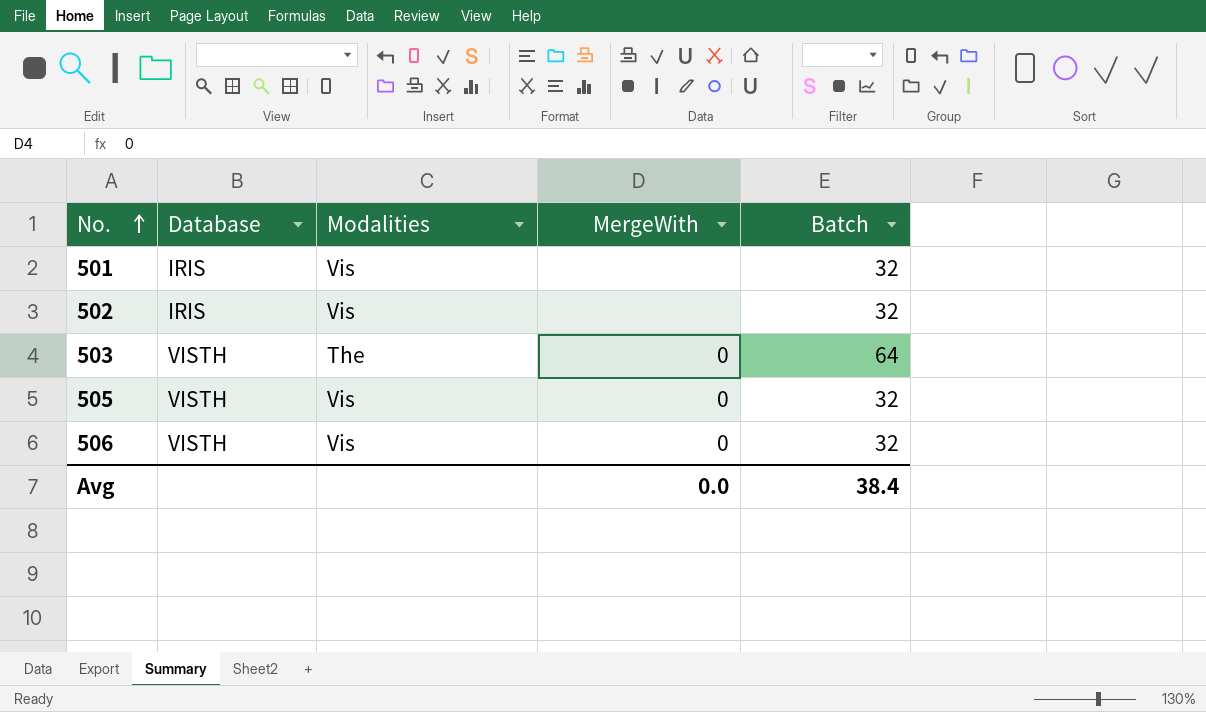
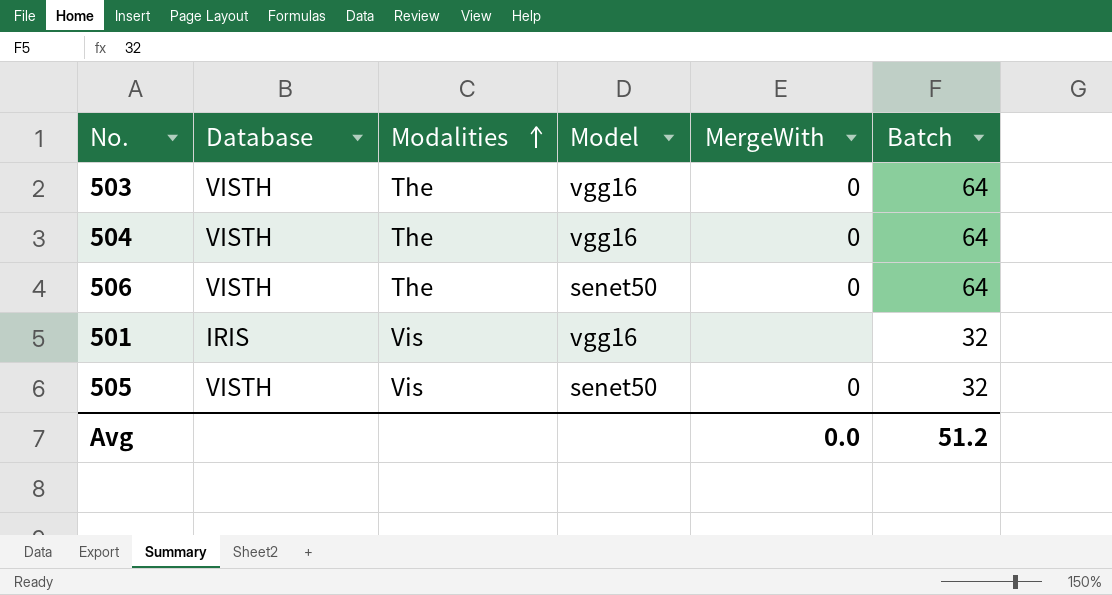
row order: No. ascending -> Modalities ascending
column Model | position: none -> 4
row 502: IRIS | Vis | none | 32 -> none
row 504: none -> VISTH | The | vgg16 | 0 | 64
506 | Modalities: Vis -> The
506 | Batch: 32 -> 64
Avg | Batch: 38.4 -> 51.2

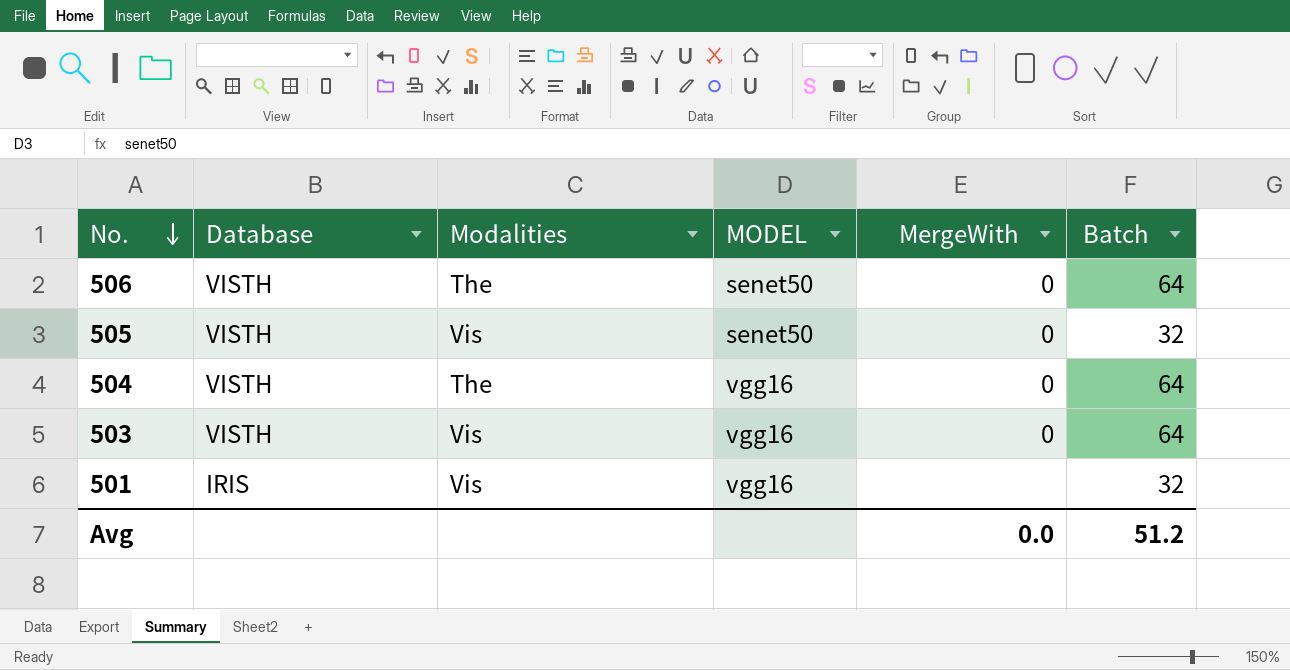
row order: Modalities ascending -> No. descending
column name: Model -> MODEL
503 | Modalities: The -> Vis

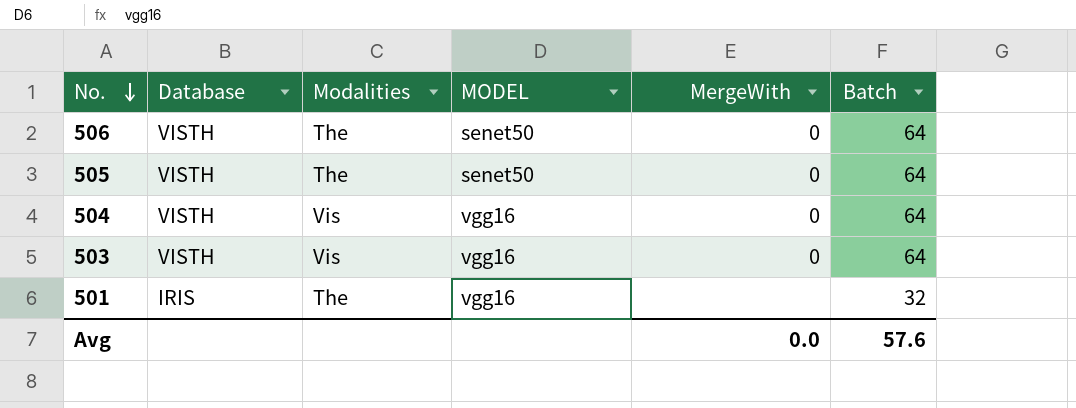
505 | Modalities: Vis -> The
505 | Batch: 32 -> 64
504 | Modalities: The -> Vis
501 | Modalities: Vis -> The
Avg | Batch: 51.2 -> 57.6

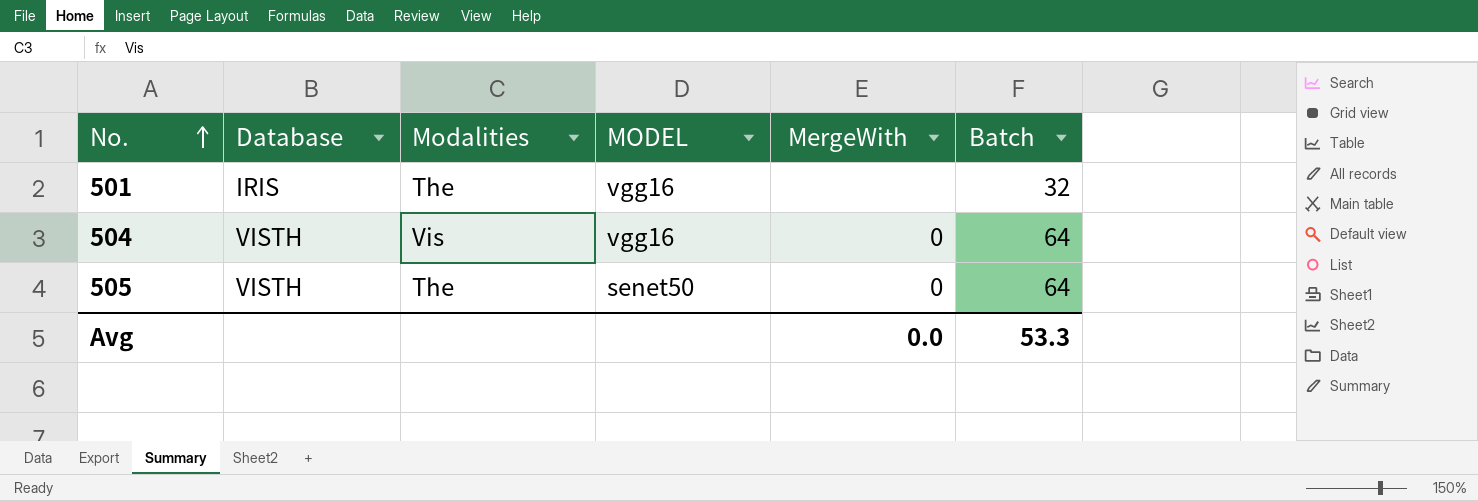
row order: No. descending -> No. ascending
row 506: VISTH | The | senet50 | 0 | 64 -> none
row 503: VISTH | Vis | vgg16 | 0 | 64 -> none
Avg | Batch: 57.6 -> 53.3

